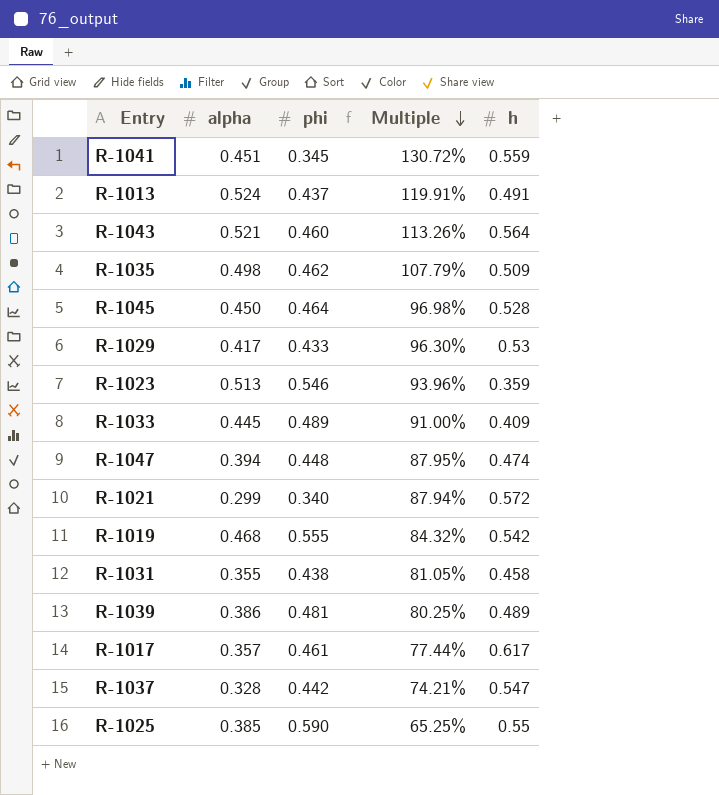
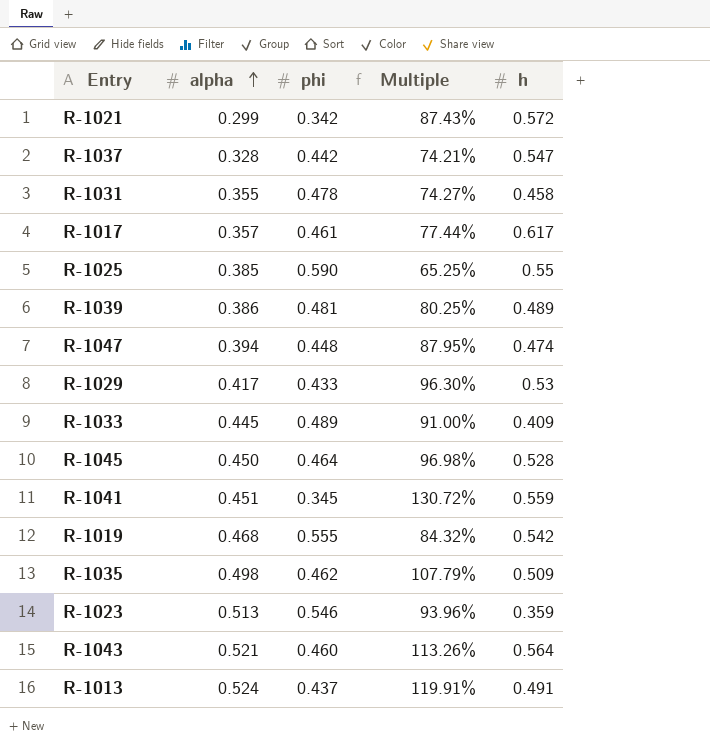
row order: Multiple descending -> alpha ascending
R-1021 | phi: 0.340 -> 0.342
R-1021 | Multiple: 87.94% -> 87.43%
R-1031 | phi: 0.438 -> 0.478
R-1031 | Multiple: 81.05% -> 74.27%

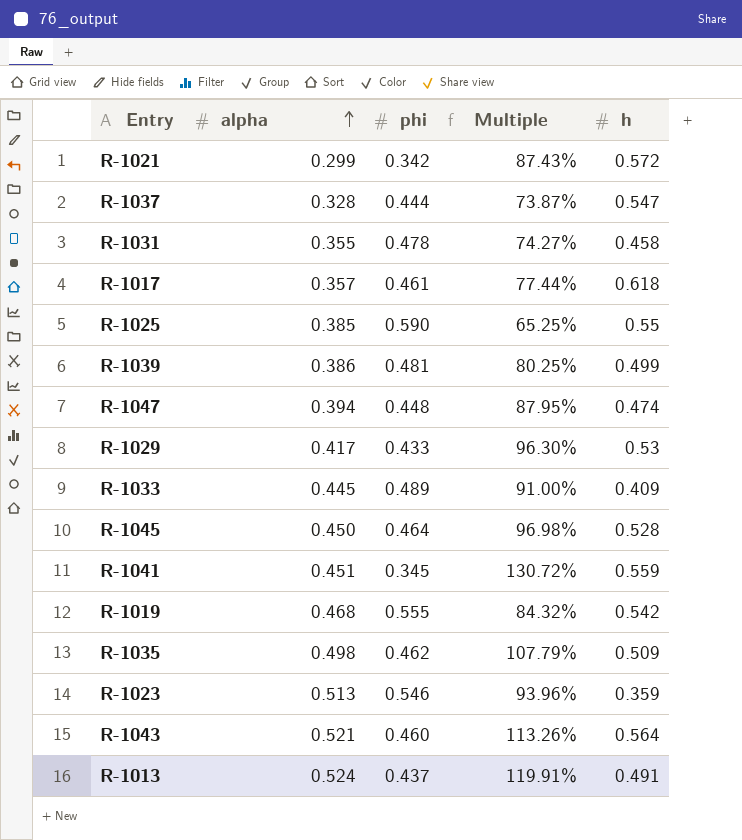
R-1037 | phi: 0.442 -> 0.444
R-1037 | Multiple: 74.21% -> 73.87%
R-1017 | h: 0.617 -> 0.618
R-1039 | h: 0.489 -> 0.499

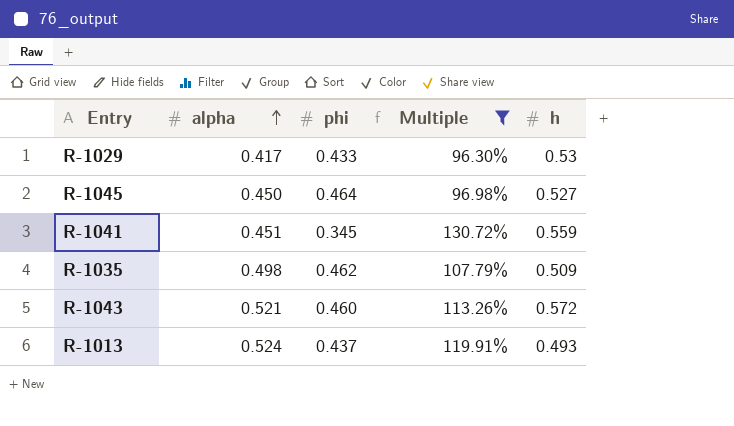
filter: none -> Multiple >= 96.30%
R-1045 | h: 0.528 -> 0.527
R-1043 | h: 0.564 -> 0.572
R-1013 | h: 0.491 -> 0.493

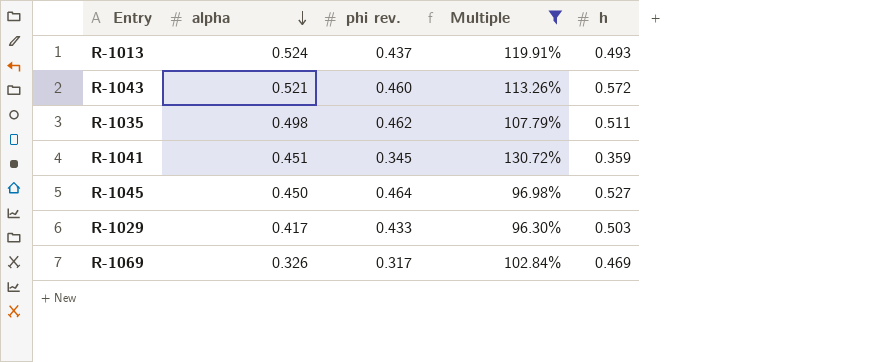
row order: alpha ascending -> alpha descending
column name: phi -> phi rev.
R-1035 | h: 0.509 -> 0.511
R-1041 | h: 0.559 -> 0.359
R-1029 | h: 0.53 -> 0.503
row R-1069: none -> 0.326 | 0.317 | 102.84% | 0.469

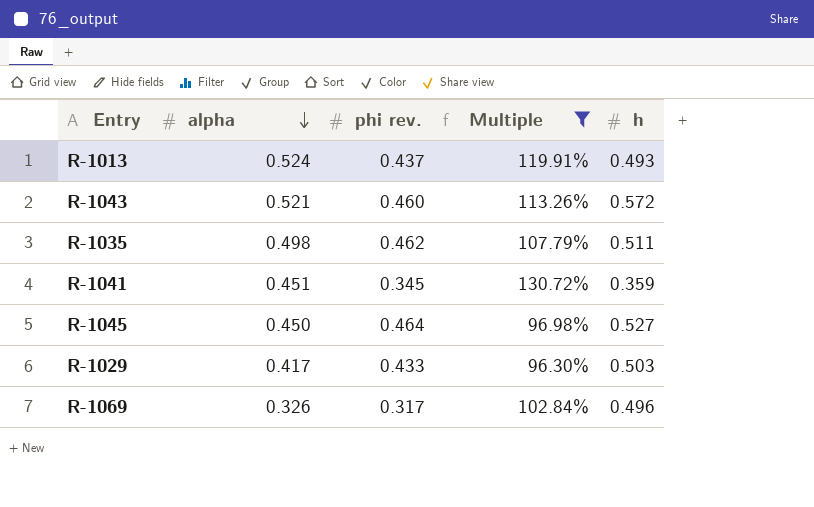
R-1069 | h: 0.469 -> 0.496

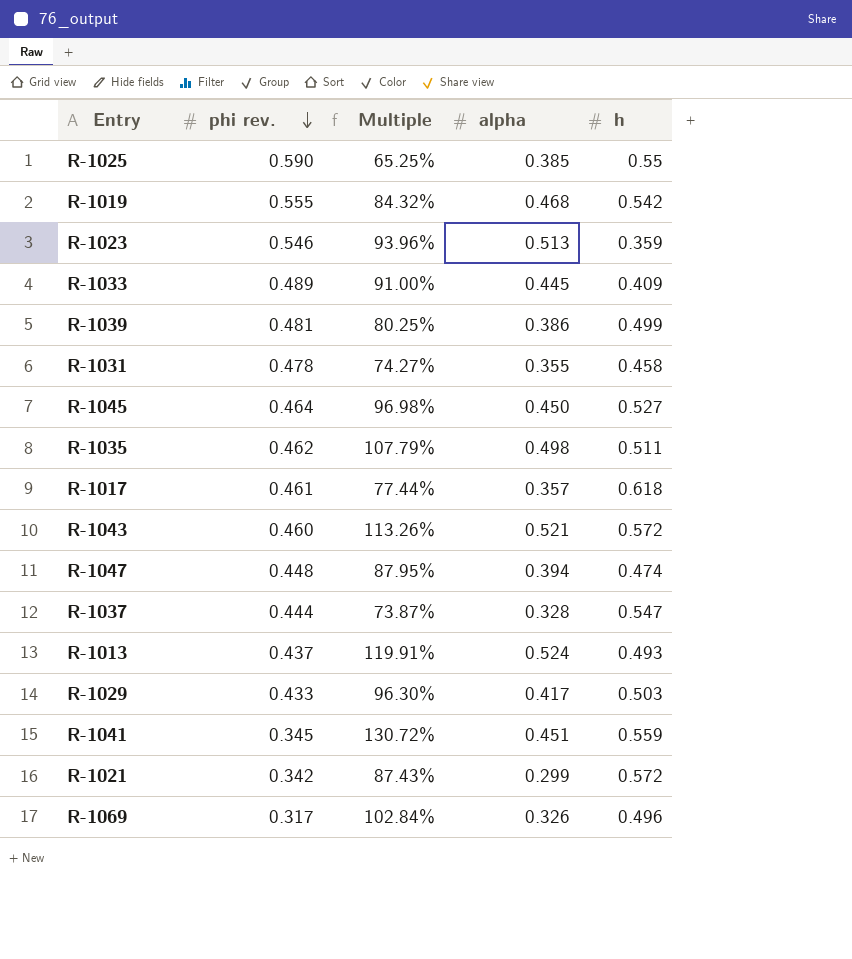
filter: Multiple >= 96.30% -> none
row order: alpha descending -> phi rev. descending
column alpha | position: 2 -> 4
R-1041 | h: 0.359 -> 0.559

